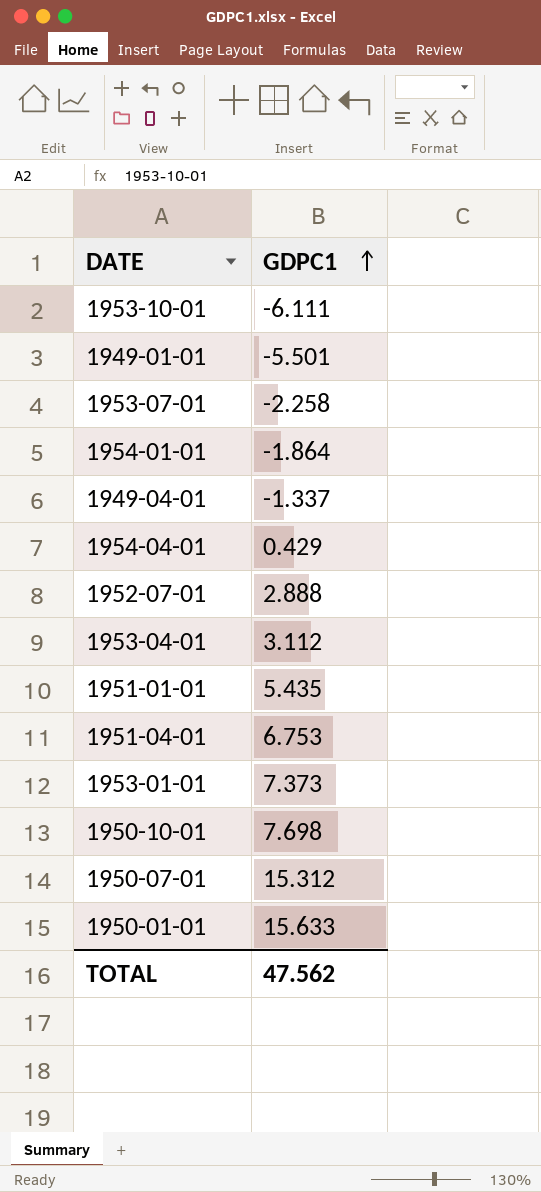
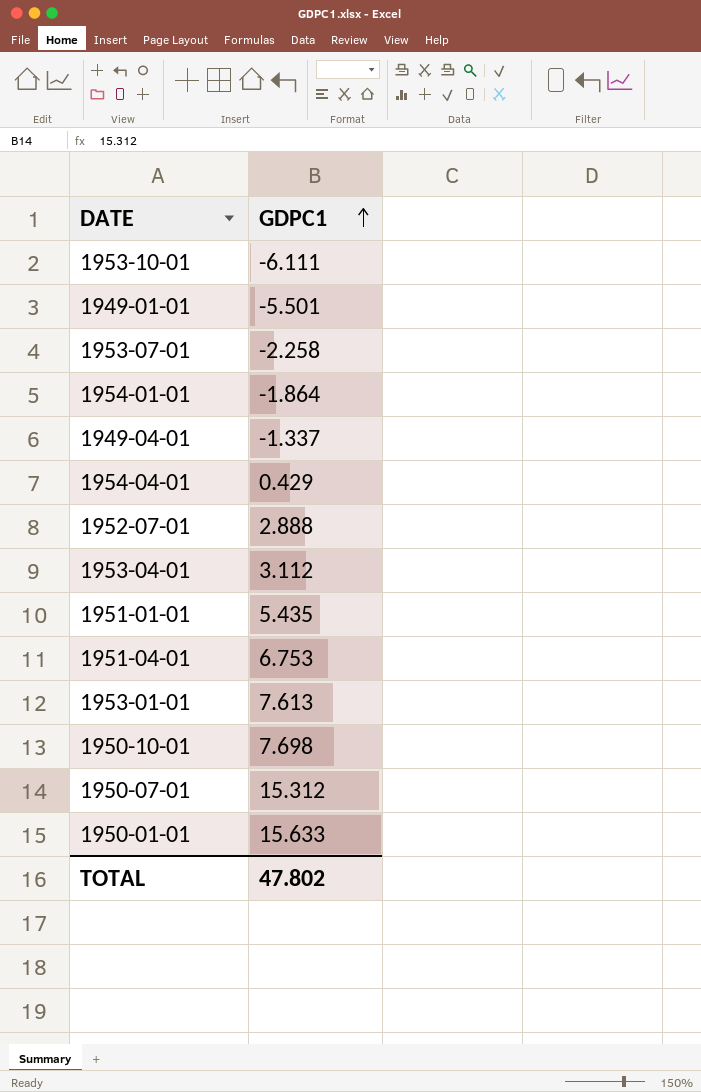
1953-01-01 | GDPC1: 7.373 -> 7.613
TOTAL | GDPC1: 47.562 -> 47.802

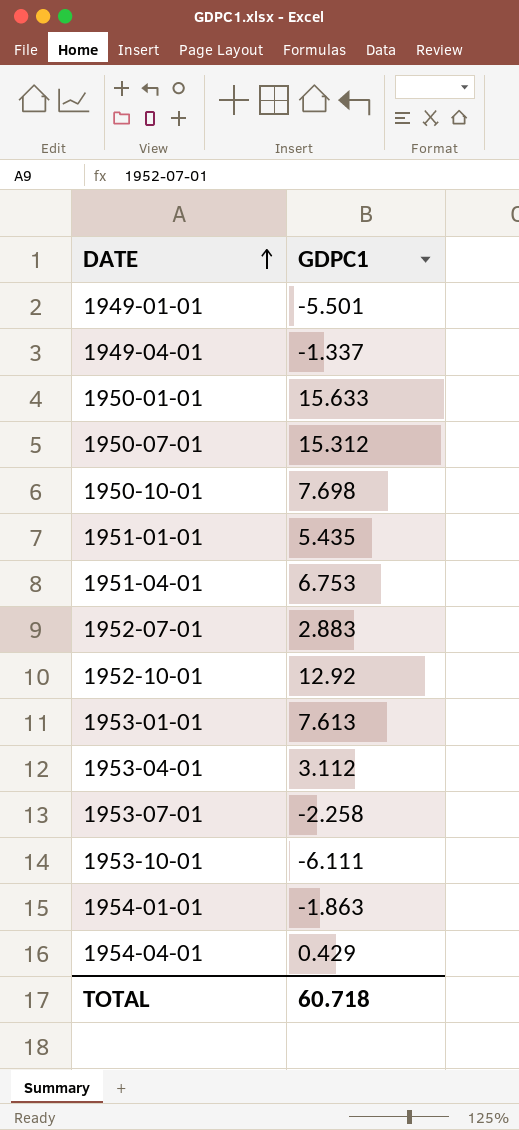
row order: GDPC1 ascending -> DATE ascending
1952-07-01 | GDPC1: 2.888 -> 2.883
row 1952-10-01: none -> 12.92
1954-01-01 | GDPC1: -1.864 -> -1.863
TOTAL | GDPC1: 47.802 -> 60.718

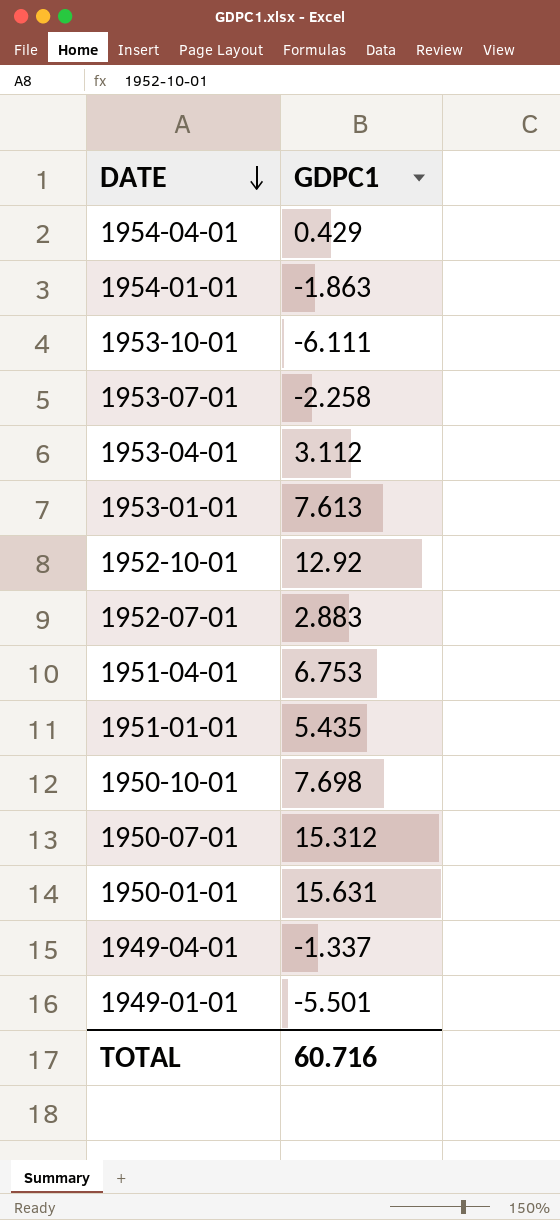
row order: DATE ascending -> DATE descending
1950-01-01 | GDPC1: 15.633 -> 15.631
TOTAL | GDPC1: 60.718 -> 60.716

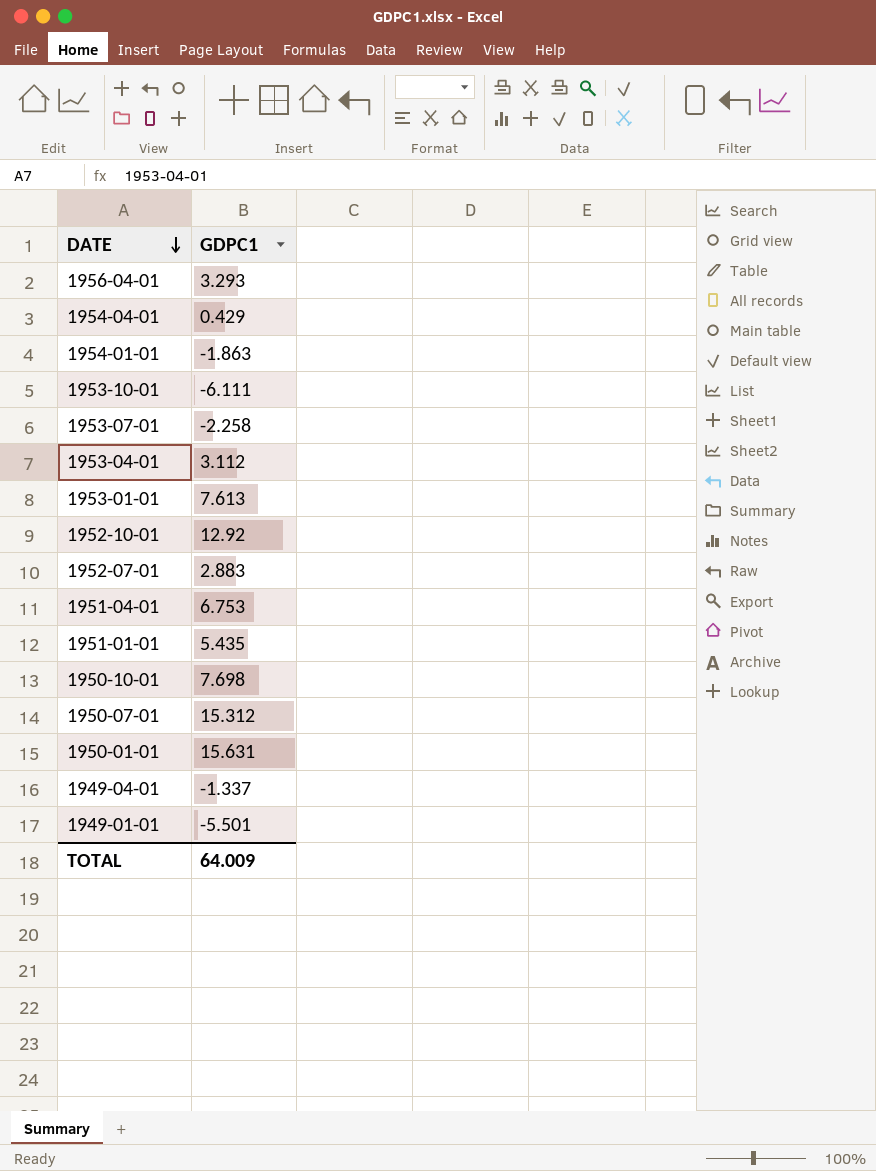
row 1956-04-01: none -> 3.293
TOTAL | GDPC1: 60.716 -> 64.009

